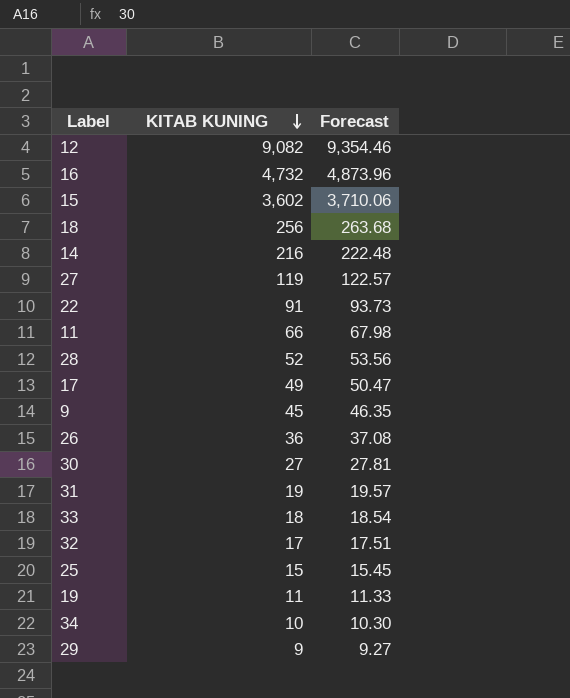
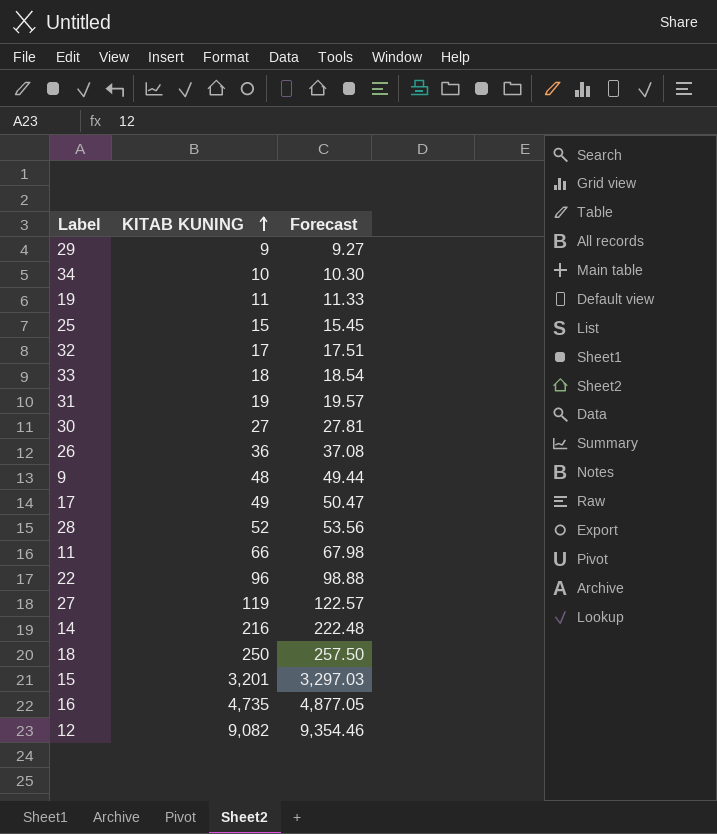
row order: KITAB KUNING descending -> KITAB KUNING ascending
9 | KITAB KUNING: 45 -> 48
9 | Forecast: 46.35 -> 49.44
22 | KITAB KUNING: 91 -> 96
22 | Forecast: 93.73 -> 98.88
18 | KITAB KUNING: 256 -> 250
18 | Forecast: 263.68 -> 257.50
15 | KITAB KUNING: 3,602 -> 3,201
15 | Forecast: 3,710.06 -> 3,297.03
16 | KITAB KUNING: 4,732 -> 4,735
16 | Forecast: 4,873.96 -> 4,877.05

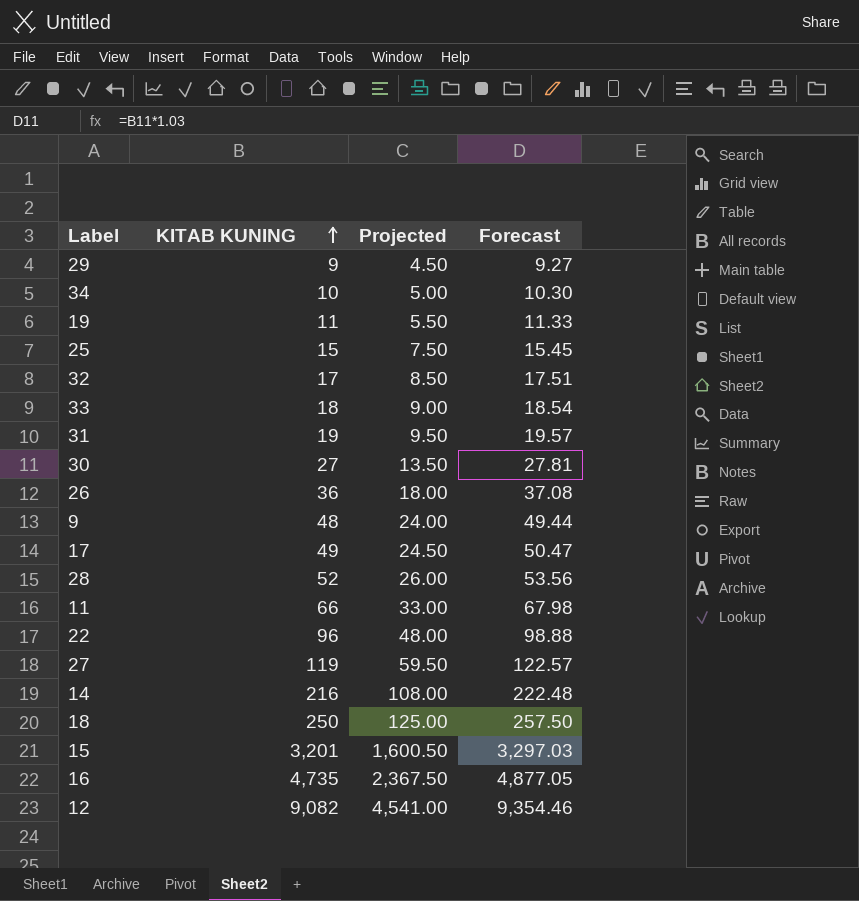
column Projected | formula: none -> [KITAB KUNING] * 0.5

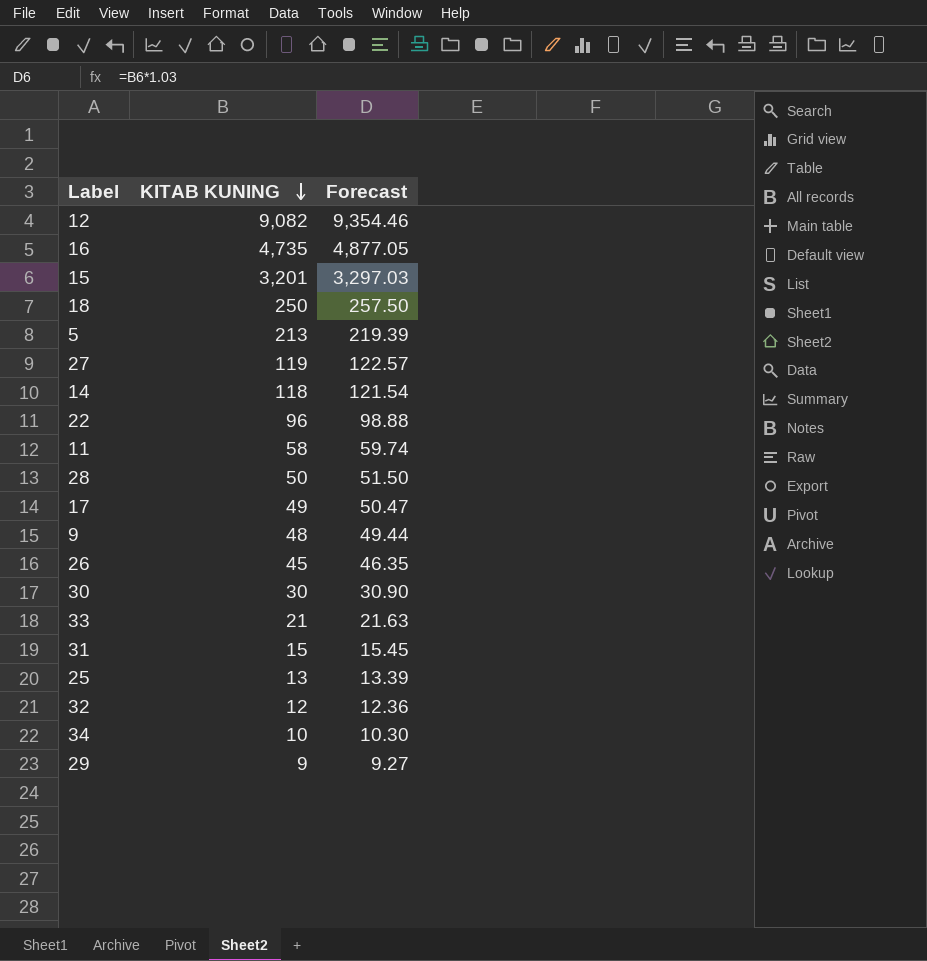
row order: KITAB KUNING ascending -> KITAB KUNING descending
column Projected | formula: [KITAB KUNING] * 0.5 -> none
row 19: 11 | 5.50 | 11.33 -> none
row 5: none -> 213 | 219.39
14 | KITAB KUNING: 216 -> 118
14 | Forecast: 222.48 -> 121.54
11 | KITAB KUNING: 66 -> 58
11 | Forecast: 67.98 -> 59.74
28 | KITAB KUNING: 52 -> 50
28 | Forecast: 53.56 -> 51.50
26 | KITAB KUNING: 36 -> 45
26 | Forecast: 37.08 -> 46.35
30 | KITAB KUNING: 27 -> 30
30 | Forecast: 27.81 -> 30.90
33 | KITAB KUNING: 18 -> 21
33 | Forecast: 18.54 -> 21.63
31 | KITAB KUNING: 19 -> 15
31 | Forecast: 19.57 -> 15.45
25 | KITAB KUNING: 15 -> 13
25 | Forecast: 15.45 -> 13.39
32 | KITAB KUNING: 17 -> 12
32 | Forecast: 17.51 -> 12.36

